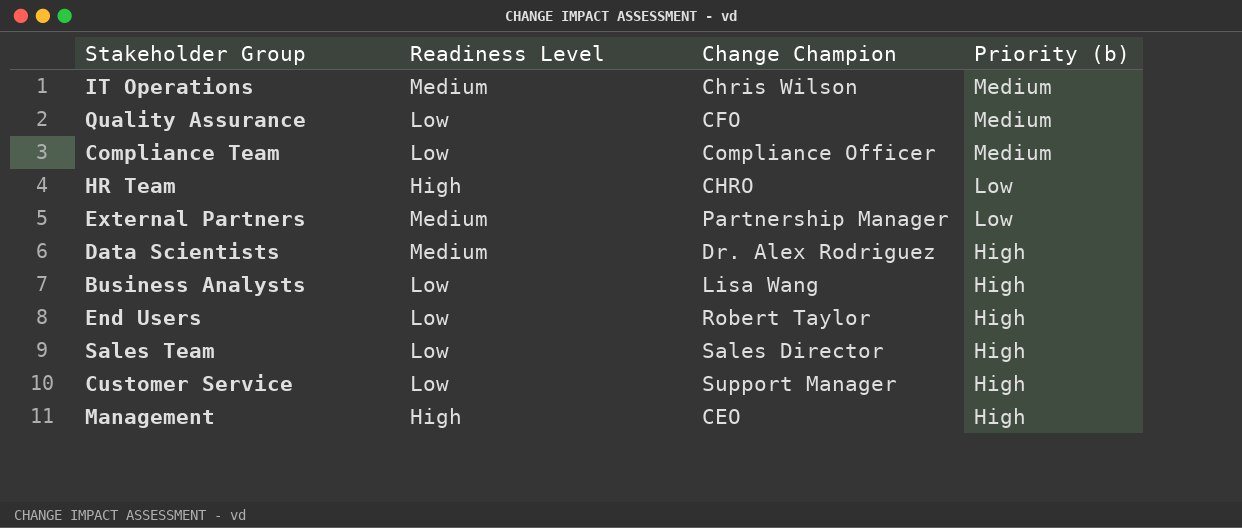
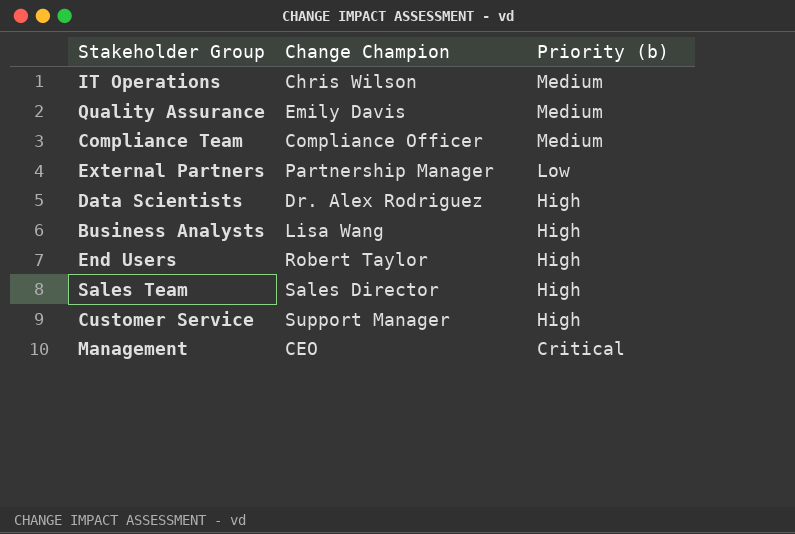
column Readiness Level | position: 2 -> none
row HR Team: High | CHRO | Low -> none
Quality Assurance | Change Champion: CFO -> Emily Davis
Management | Priority (b): High -> Critical

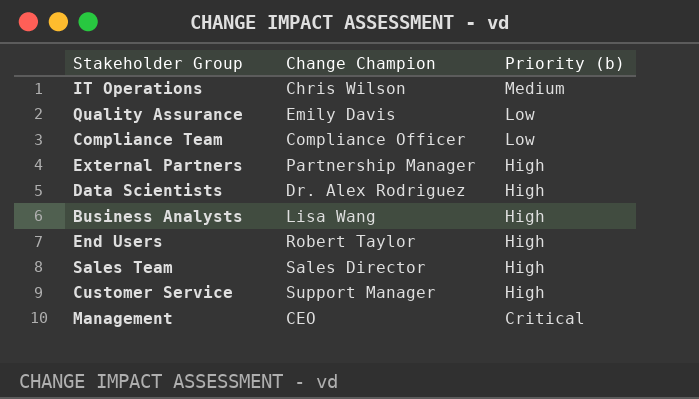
Quality Assurance | Priority (b): Medium -> Low
Compliance Team | Priority (b): Medium -> Low
External Partners | Priority (b): Low -> High

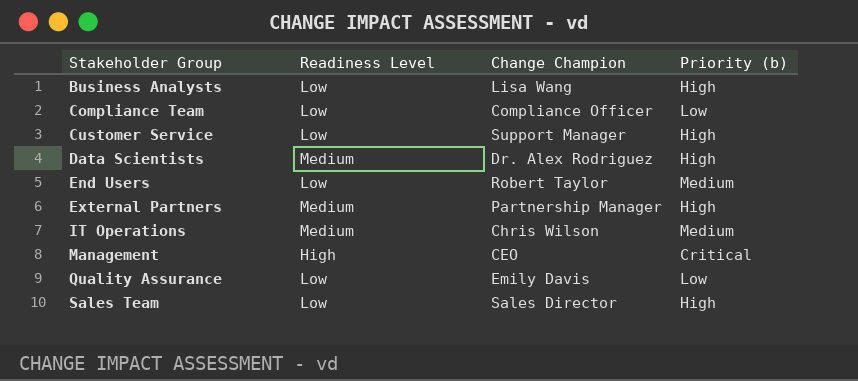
row order: Priority (b) descending -> Stakeholder Group ascending
column Readiness Level | position: none -> 2
End Users | Priority (b): High -> Medium

